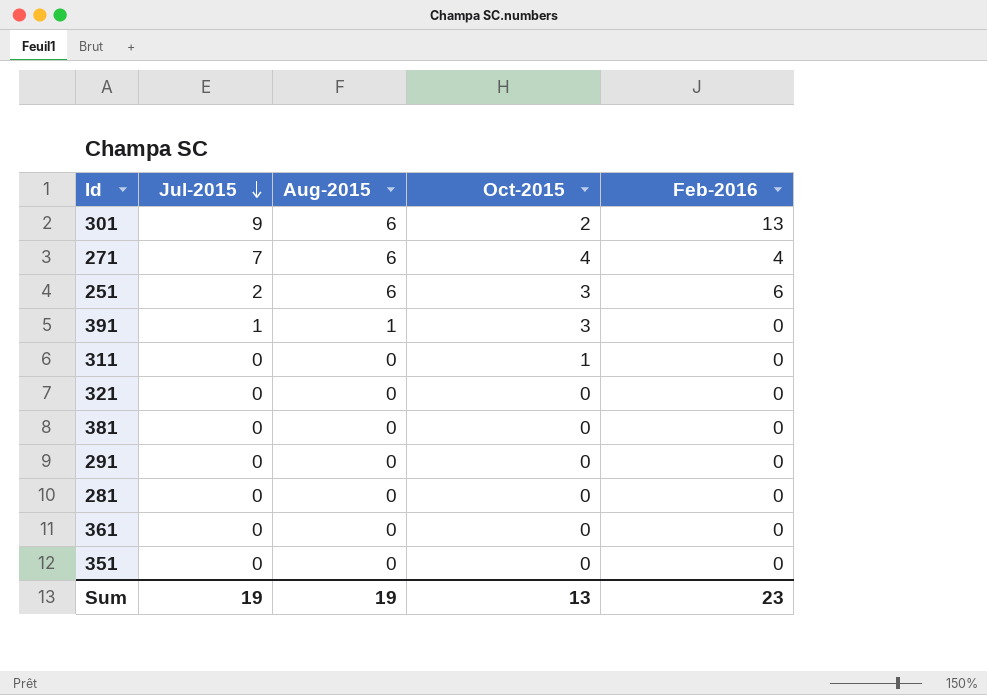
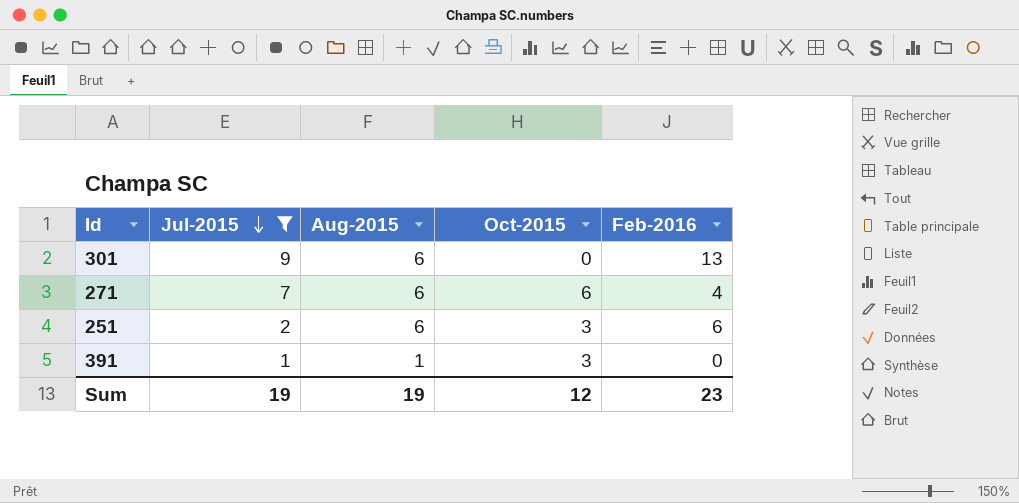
filter: none -> Jul-2015 != 0
301 | Oct-2015: 2 -> 0
271 | Oct-2015: 4 -> 6
Sum | Oct-2015: 13 -> 12

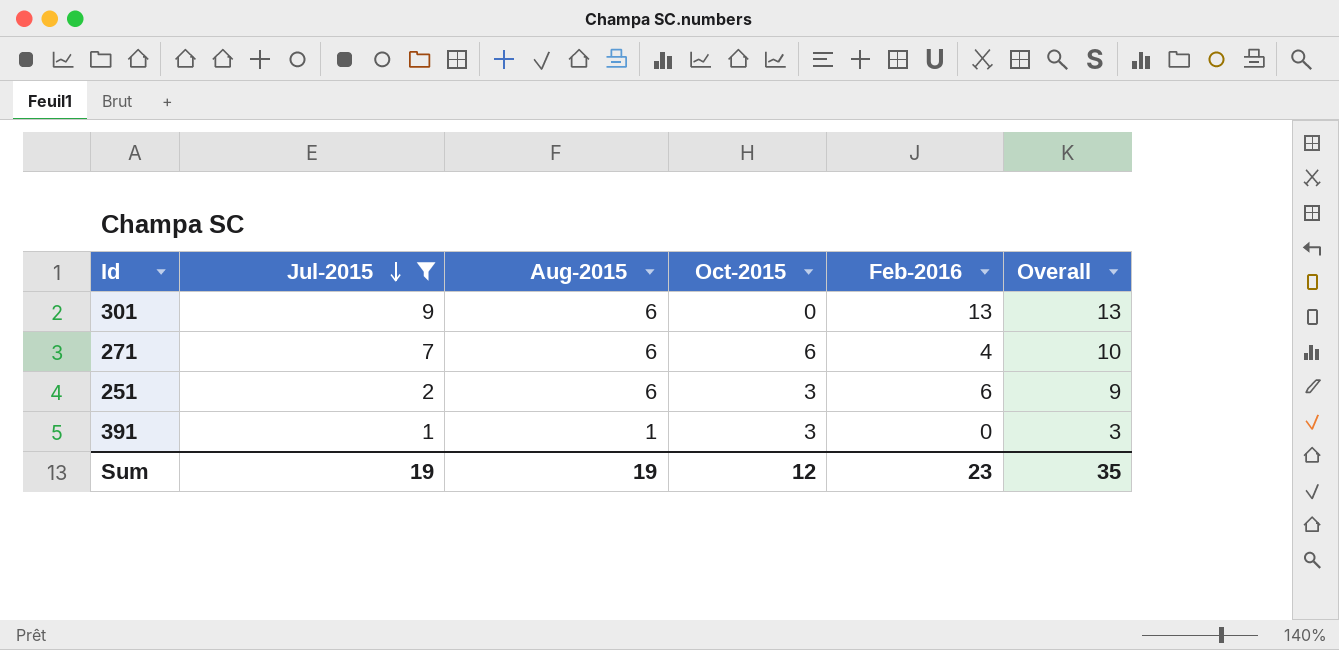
column Overall | formula: none -> [Oct-2015] + [Feb-2016]

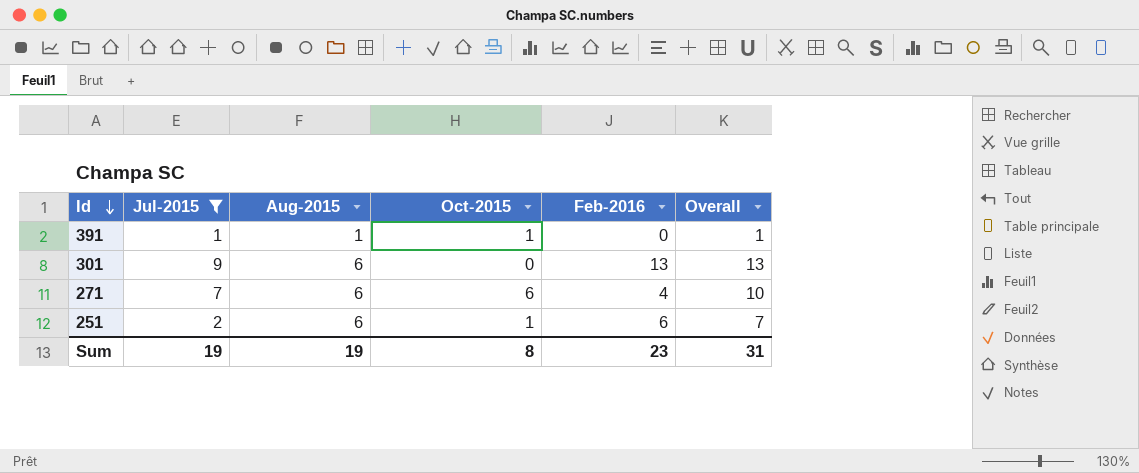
row order: Jul-2015 descending -> Id descending
391 | Oct-2015: 3 -> 1
391 | Overall: 3 -> 1
251 | Oct-2015: 3 -> 1
251 | Overall: 9 -> 7
Sum | Oct-2015: 12 -> 8
Sum | Overall: 35 -> 31

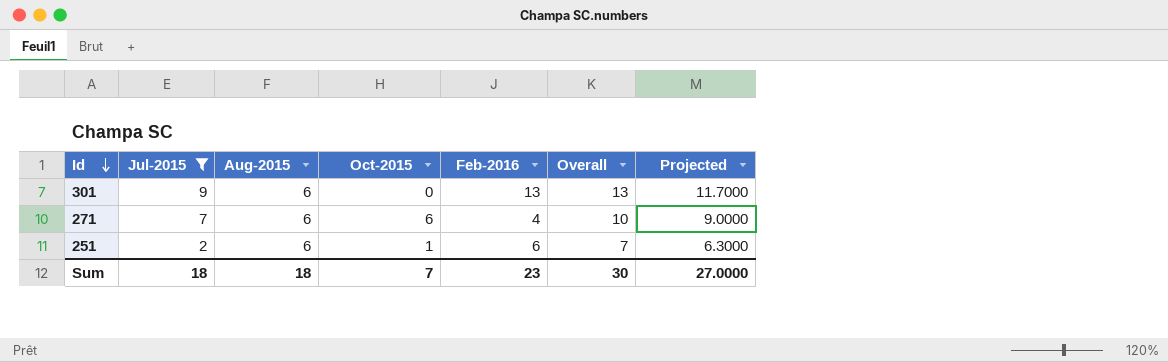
column Projected | formula: none -> [Overall] * 0.9
row 391: 1 | 1 | 1 | 0 | 1 -> none
Sum | Jul-2015: 19 -> 18
Sum | Aug-2015: 19 -> 18
Sum | Oct-2015: 8 -> 7
Sum | Overall: 31 -> 30

